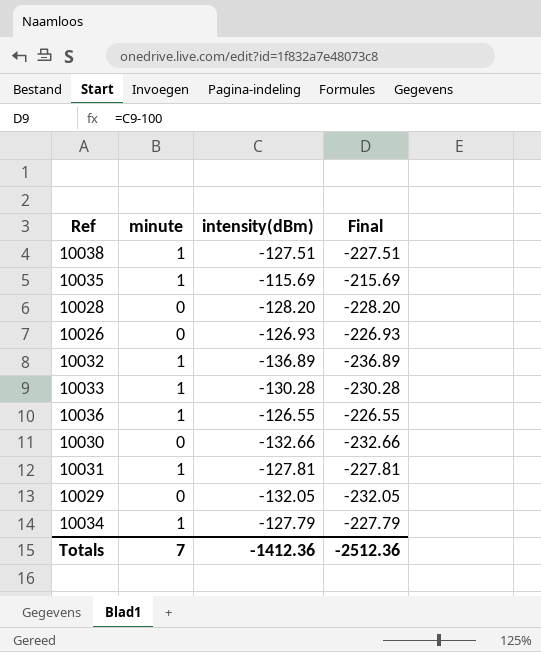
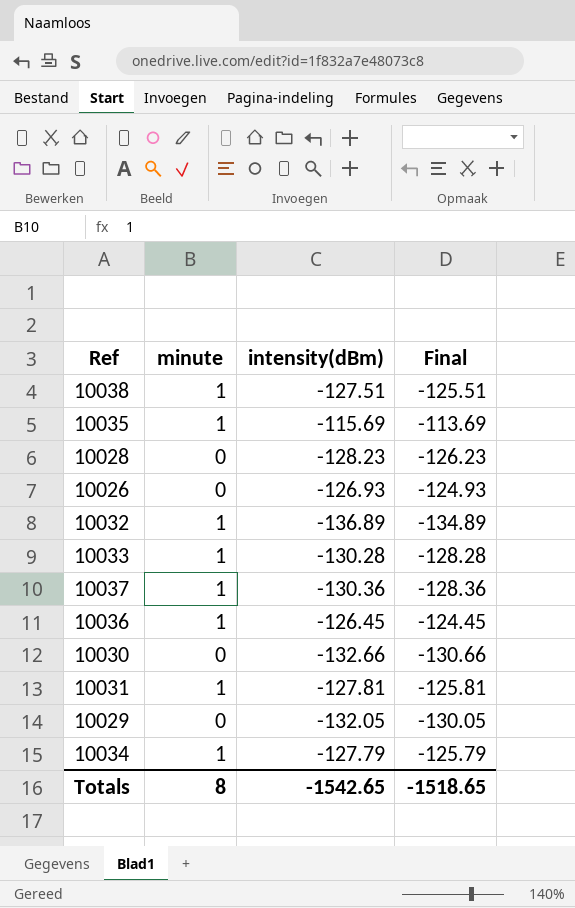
column Final | formula: [intensity(dBm)] - 100 -> [intensity(dBm)] + 2
10028 | intensity(dBm): -128.20 -> -128.23
row 10037: none -> 1 | -130.36 | -128.36
10036 | intensity(dBm): -126.55 -> -126.45
Totals | minute: 7 -> 8
Totals | intensity(dBm): -1412.36 -> -1542.65
Totals | Final: -2512.36 -> -1518.65

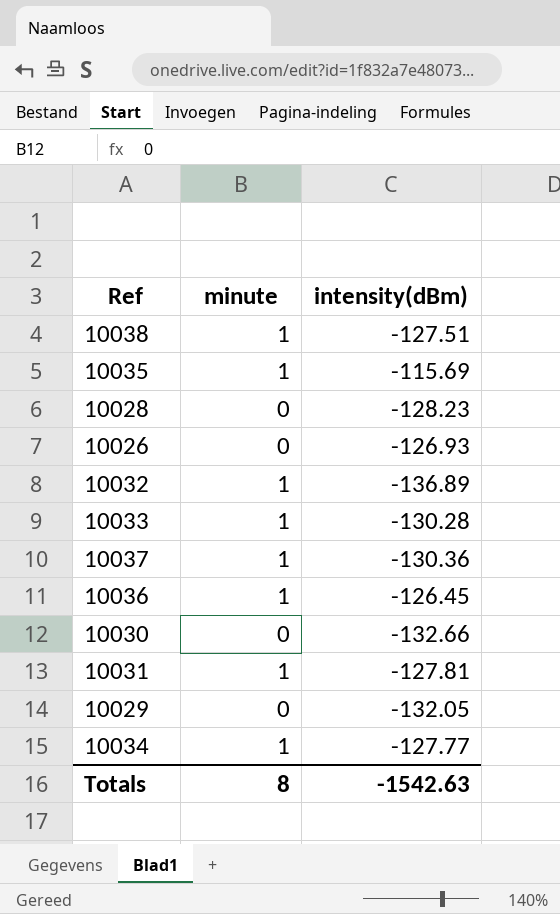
column Final | formula: [intensity(dBm)] + 2 -> none
10034 | intensity(dBm): -127.79 -> -127.77
Totals | intensity(dBm): -1542.65 -> -1542.63

